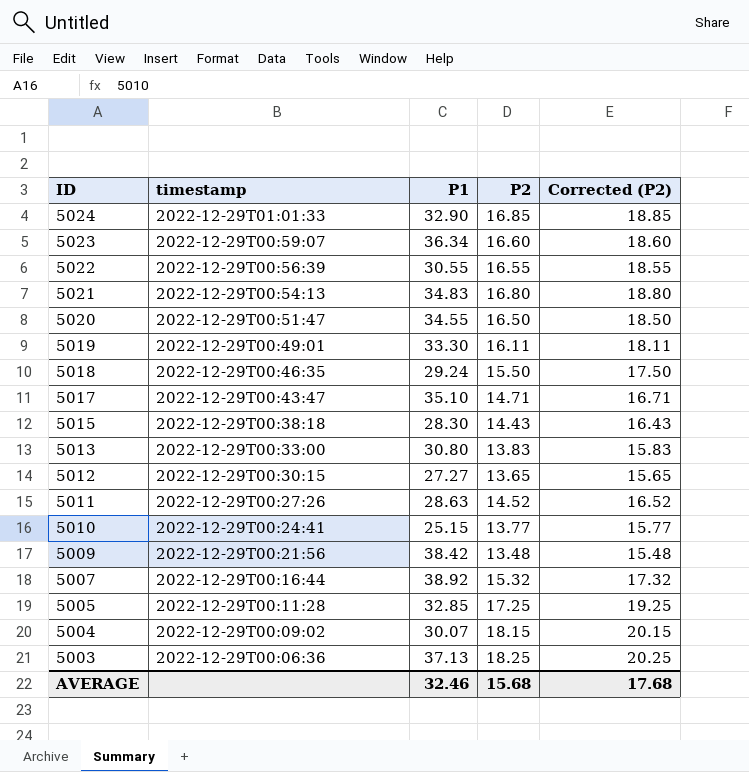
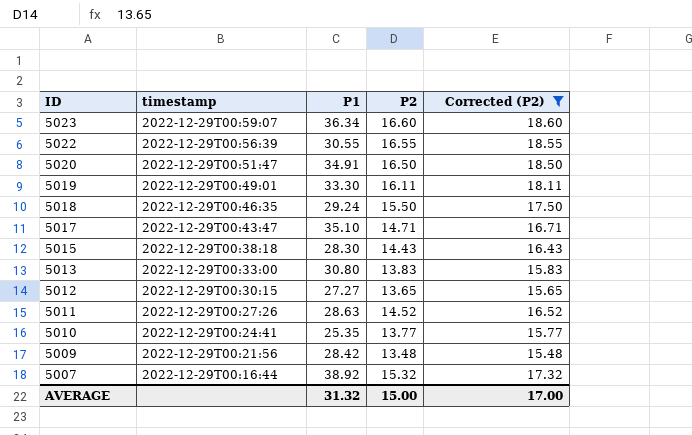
filter: none -> Corrected (P2) <= 18.60
5020 | P1: 34.55 -> 34.91
5010 | P1: 25.15 -> 25.35
5009 | P1: 38.42 -> 28.42
AVERAGE | P1: 32.46 -> 31.32
AVERAGE | P2: 15.68 -> 15.00
AVERAGE | Corrected (P2): 17.68 -> 17.00

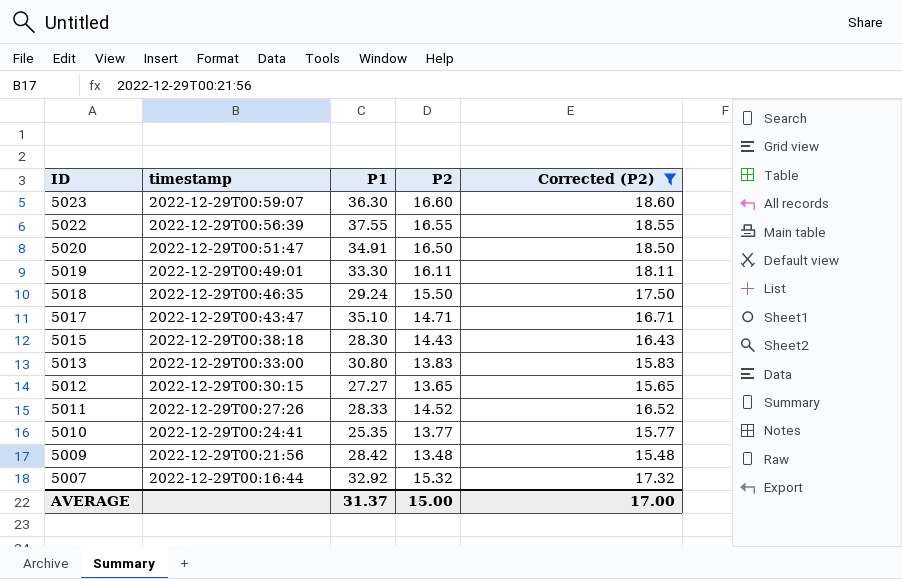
5023 | P1: 36.34 -> 36.30
5022 | P1: 30.55 -> 37.55
5011 | P1: 28.63 -> 28.33
5007 | P1: 38.92 -> 32.92
AVERAGE | P1: 31.32 -> 31.37

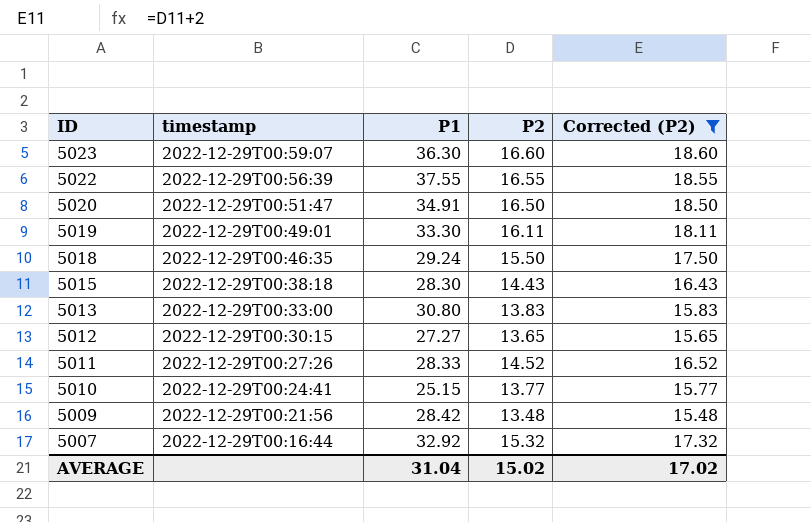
row 5017: 2022-12-29T00:43:47 | 35.10 | 14.71 | 16.71 -> none
5010 | P1: 25.35 -> 25.15
AVERAGE | P1: 31.37 -> 31.04
AVERAGE | P2: 15.00 -> 15.02
AVERAGE | Corrected (P2): 17.00 -> 17.02

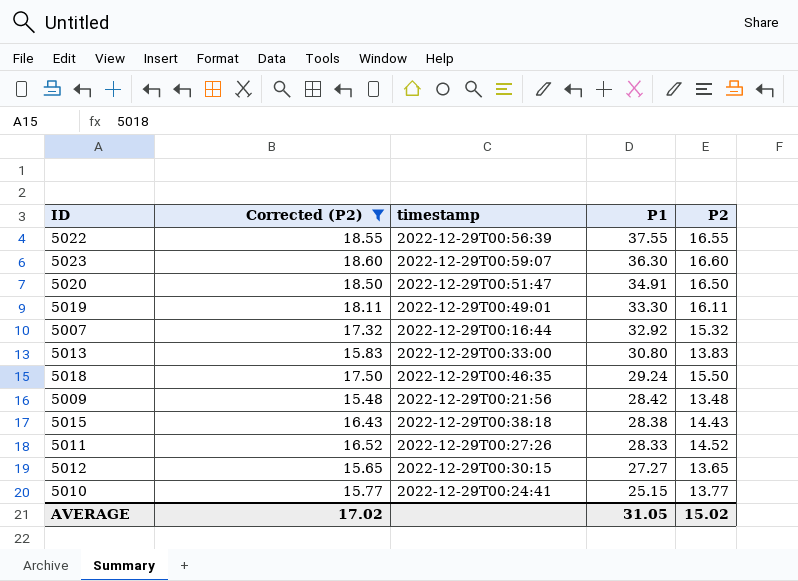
row order: ID descending -> P1 descending
column Corrected (P2) | position: 5 -> 2
5015 | P1: 28.30 -> 28.38
AVERAGE | P1: 31.04 -> 31.05

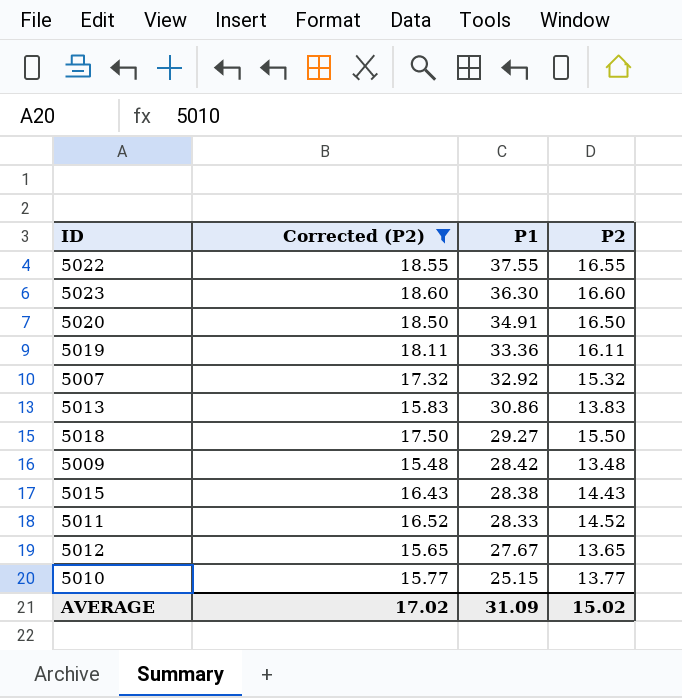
column timestamp | position: 3 -> none
5019 | P1: 33.30 -> 33.36
5013 | P1: 30.80 -> 30.86
5018 | P1: 29.24 -> 29.27
5012 | P1: 27.27 -> 27.67
AVERAGE | P1: 31.05 -> 31.09

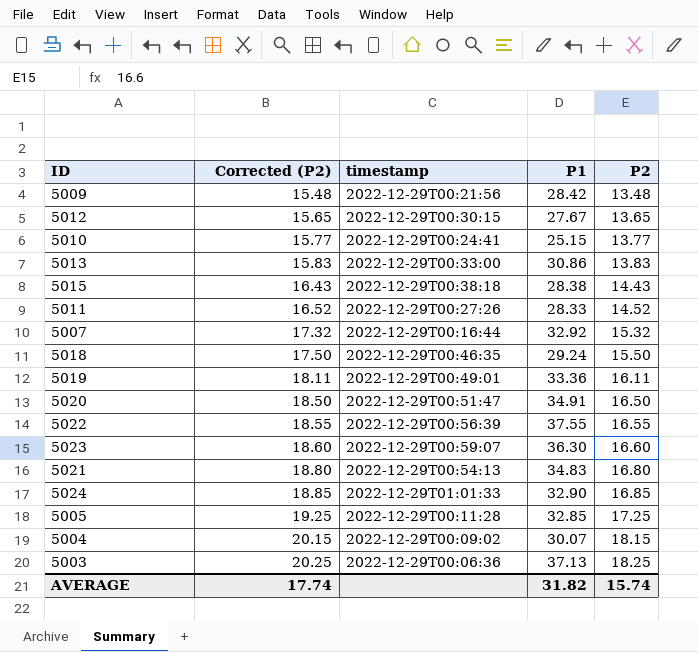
filter: Corrected (P2) <= 18.60 -> none
row order: P1 descending -> Corrected (P2) ascending
column timestamp | position: none -> 3
5018 | P1: 29.27 -> 29.24
AVERAGE | Corrected (P2): 17.02 -> 17.74
AVERAGE | P1: 31.09 -> 31.82
AVERAGE | P2: 15.02 -> 15.74

